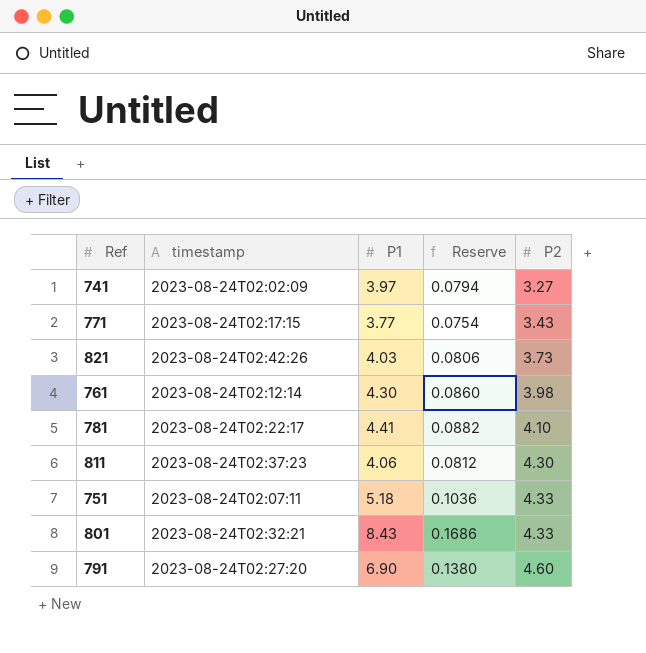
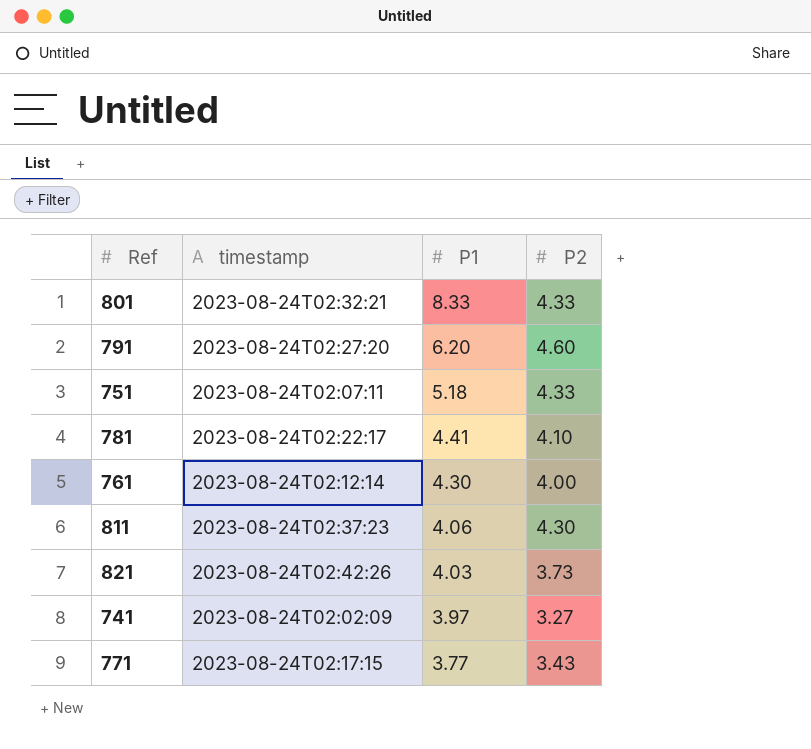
row order: P2 ascending -> P1 descending
column Reserve | formula: [P1] * 0.02 -> none
801 | P1: 8.43 -> 8.33
791 | P1: 6.90 -> 6.20
761 | P2: 3.98 -> 4.00

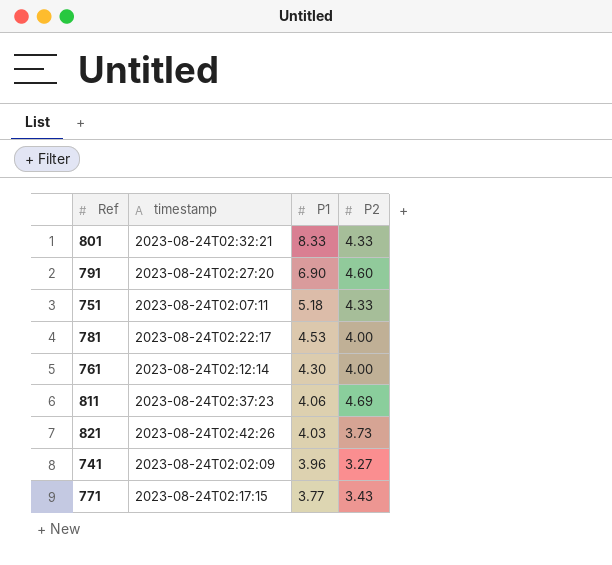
791 | P1: 6.20 -> 6.90
781 | P1: 4.41 -> 4.53
781 | P2: 4.10 -> 4.00
811 | P2: 4.30 -> 4.69
741 | P1: 3.97 -> 3.96

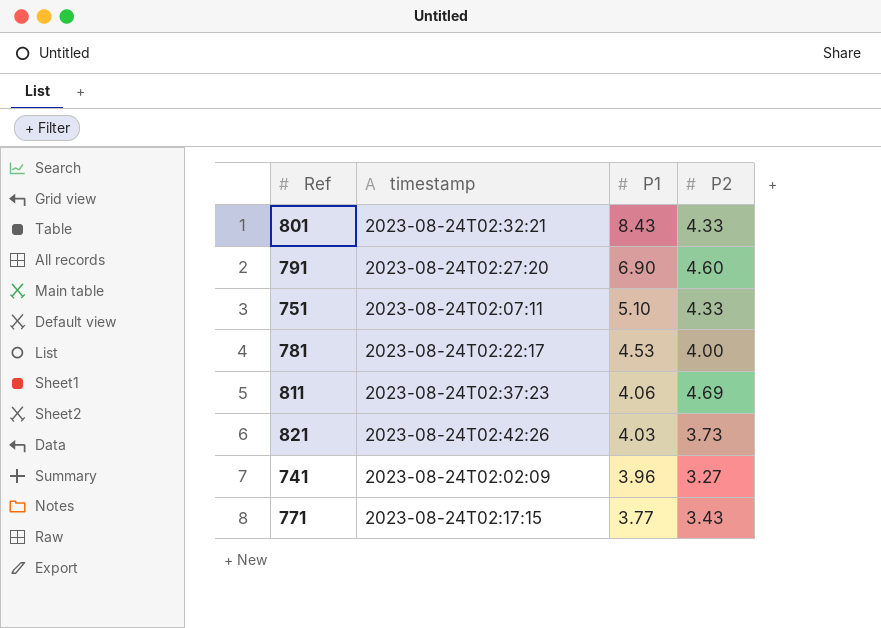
row 761: 2023-08-24T02:12:14 | 4.30 | 4.00 -> none
801 | P1: 8.33 -> 8.43
751 | P1: 5.18 -> 5.10

